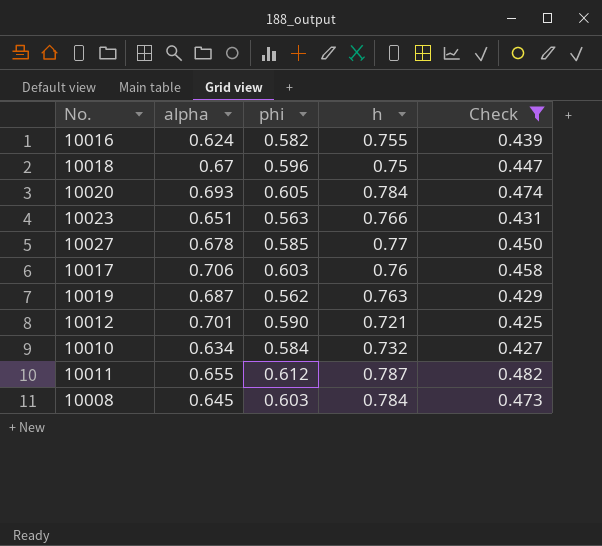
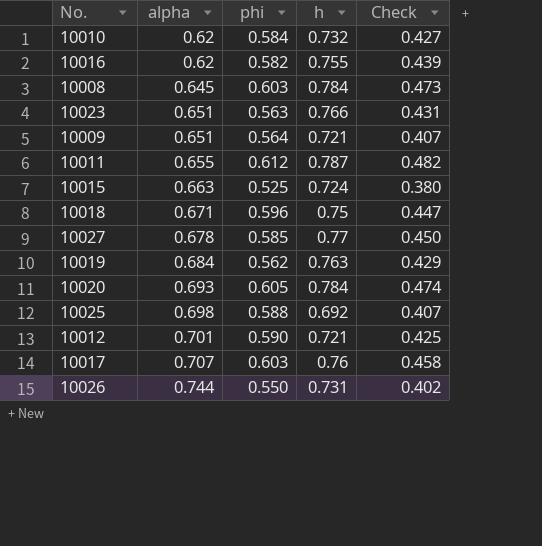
filter: Check >= 0.425 -> none
row order: none -> alpha ascending
10010 | alpha: 0.634 -> 0.62
10016 | alpha: 0.624 -> 0.62
10018 | alpha: 0.67 -> 0.671
10019 | alpha: 0.687 -> 0.684
10017 | alpha: 0.706 -> 0.707

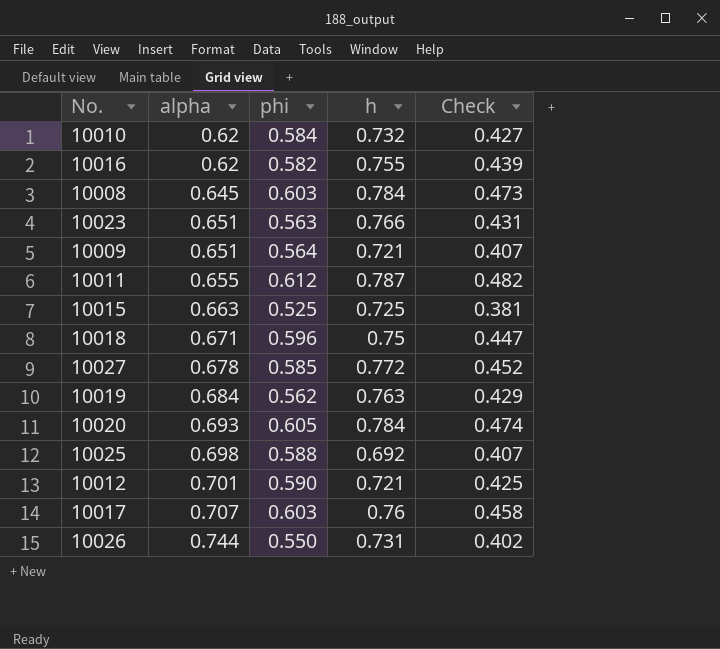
10015 | h: 0.724 -> 0.725
10015 | Check: 0.380 -> 0.381
10027 | h: 0.77 -> 0.772
10027 | Check: 0.450 -> 0.452

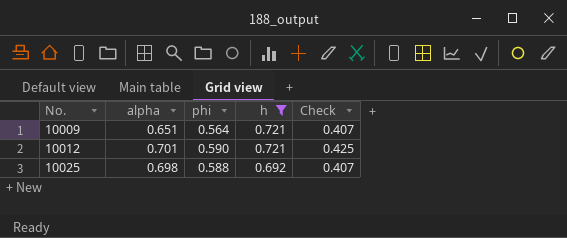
filter: none -> h <= 0.721
row order: alpha ascending -> No. ascending

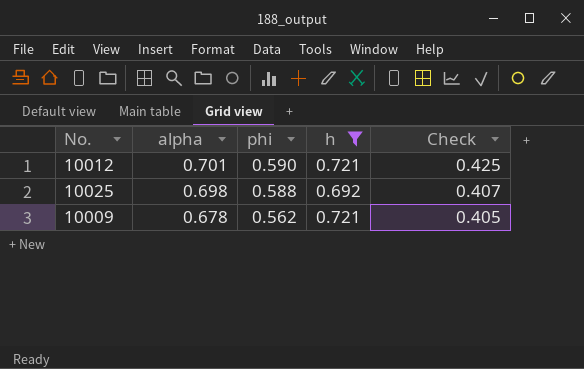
row order: No. ascending -> alpha descending
10009 | alpha: 0.651 -> 0.678
10009 | phi: 0.564 -> 0.562
10009 | Check: 0.407 -> 0.405

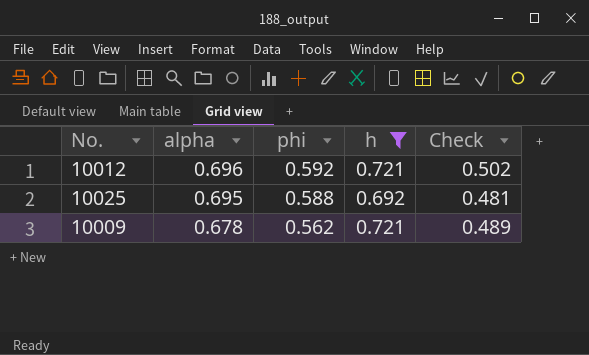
column Check | formula: [phi] * [h] -> [alpha] * [h]
10012 | alpha: 0.701 -> 0.696
10012 | phi: 0.590 -> 0.592
10025 | alpha: 0.698 -> 0.695

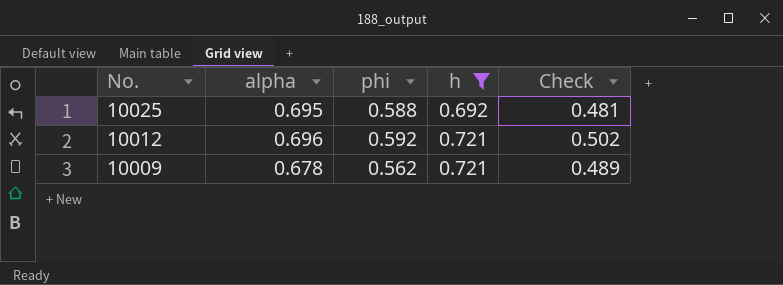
row order: alpha descending -> No. descending

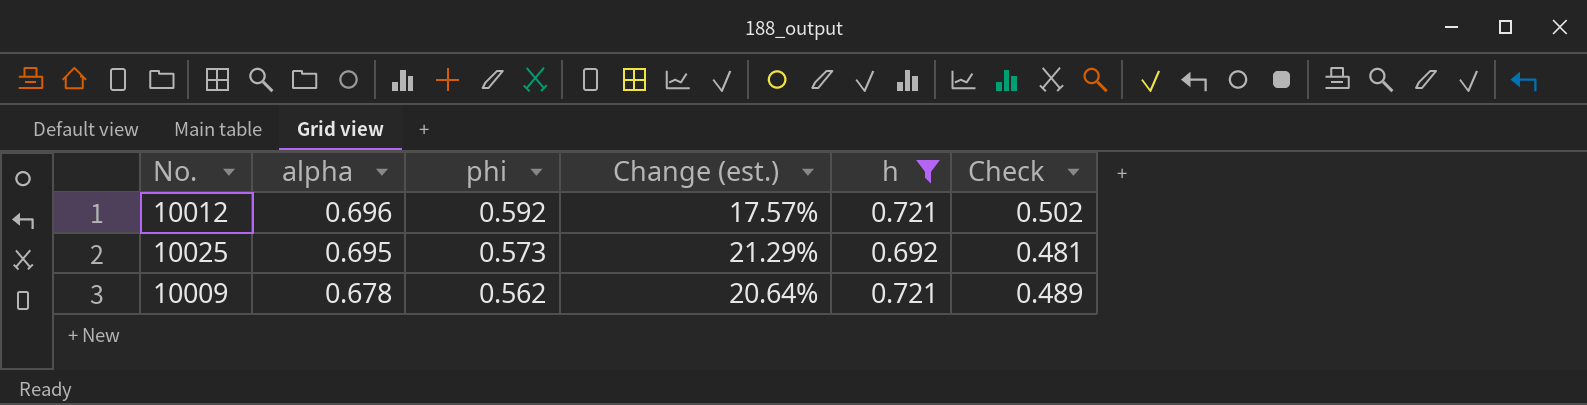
row order: No. descending -> alpha descending
column Change (est.) | formula: none -> ([alpha] - [phi]) / [phi]
10025 | phi: 0.588 -> 0.573

